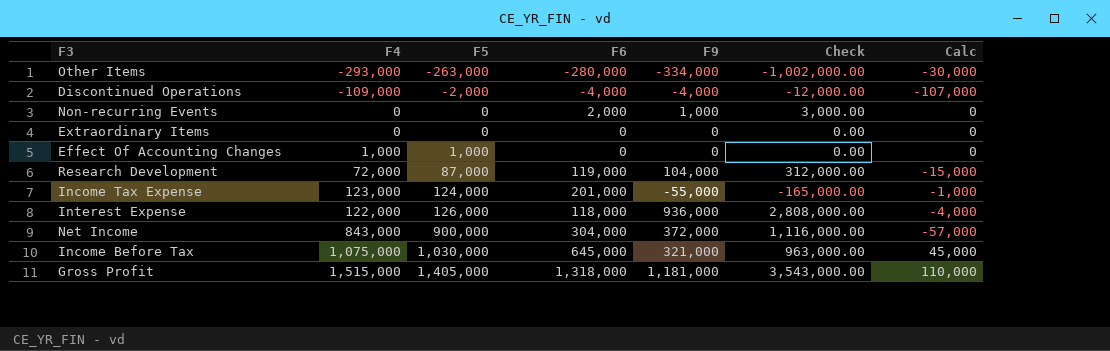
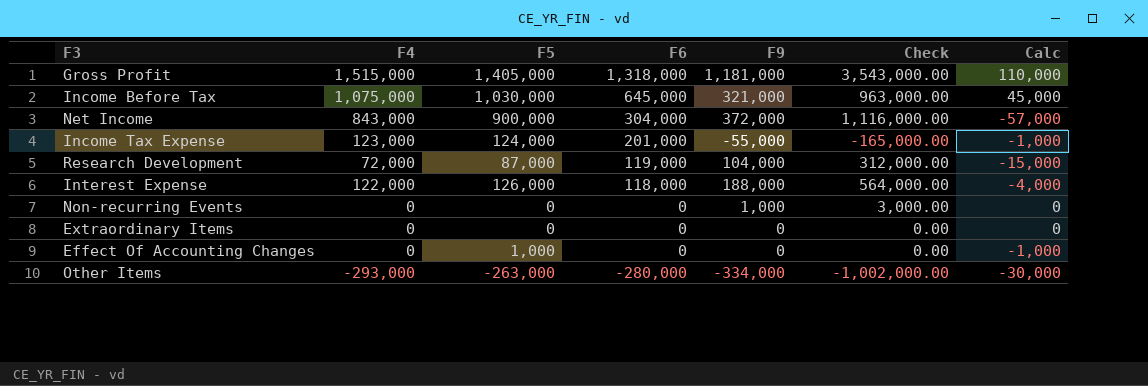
row order: F5 ascending -> F6 descending
row Discontinued Operations: -109,000 | -2,000 | -4,000 | -4,000 | -12,000.00 | -107,000 -> none
Interest Expense | F9: 936,000 -> 188,000
Interest Expense | Check: 2,808,000.00 -> 564,000.00
Non-recurring Events | F6: 2,000 -> 0
Effect Of Accounting Changes | F4: 1,000 -> 0
Effect Of Accounting Changes | Calc: 0 -> -1,000

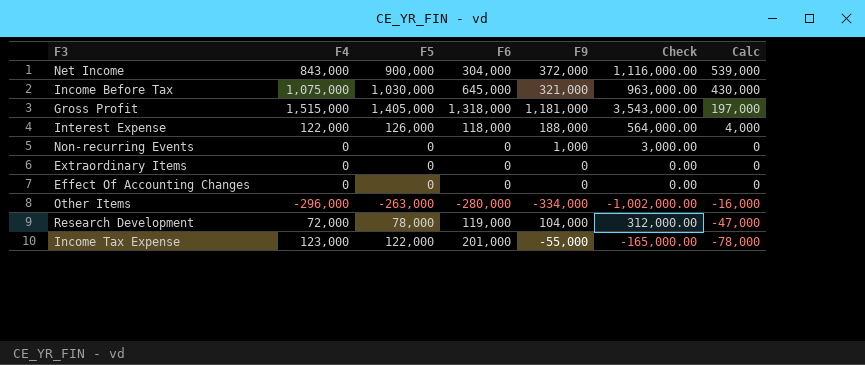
row order: F6 descending -> Calc descending
column Calc | formula: [F4] - [F5] -> [F4] - [F6]
Effect Of Accounting Changes | F5: 1,000 -> 0
Other Items | F4: -293,000 -> -296,000
Research Development | F5: 87,000 -> 78,000
Income Tax Expense | F5: 124,000 -> 122,000

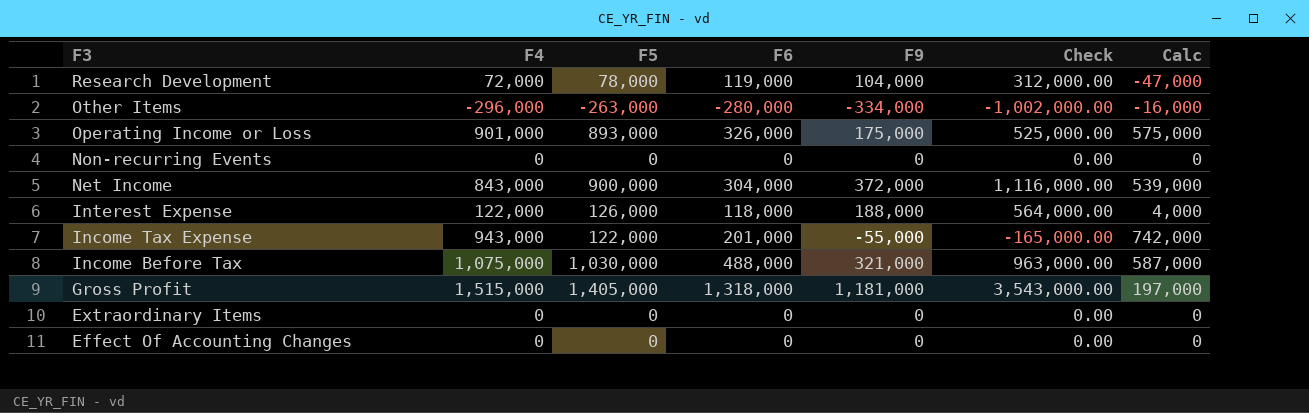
row order: Calc descending -> F3 descending
row Operating Income or Loss: none -> 901,000 | 893,000 | 326,000 | 175,000 | 525,000.00 | 575,000
Non-recurring Events | F9: 1,000 -> 0
Non-recurring Events | Check: 3,000.00 -> 0.00
Income Tax Expense | F4: 123,000 -> 943,000
Income Tax Expense | Calc: -78,000 -> 742,000
Income Before Tax | F6: 645,000 -> 488,000
Income Before Tax | Calc: 430,000 -> 587,000

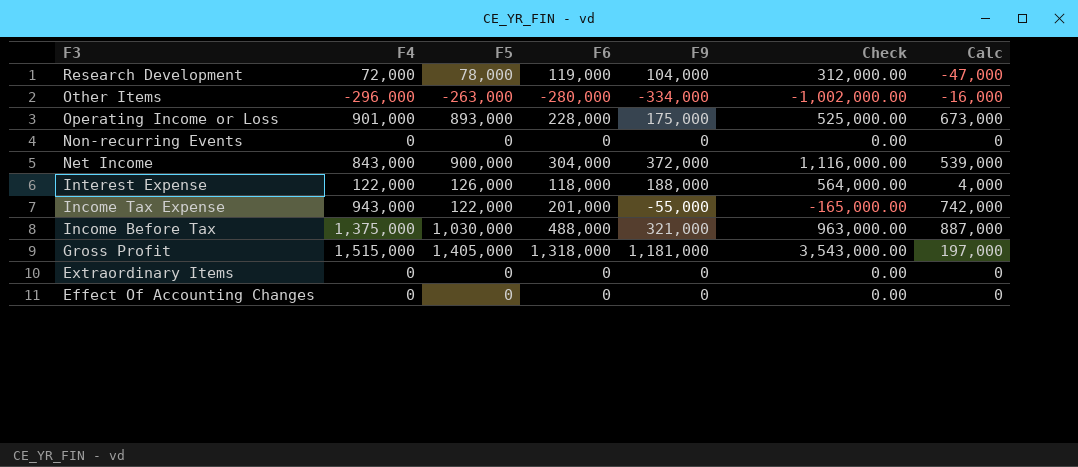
Operating Income or Loss | F6: 326,000 -> 228,000
Operating Income or Loss | Calc: 575,000 -> 673,000
Income Before Tax | F4: 1,075,000 -> 1,375,000
Income Before Tax | Calc: 587,000 -> 887,000

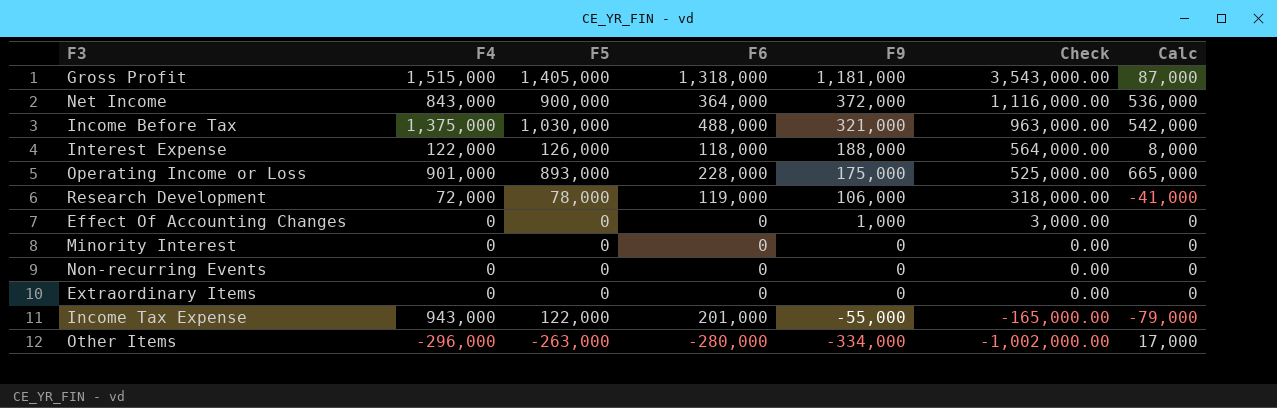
row order: F3 descending -> F9 descending
column Calc | formula: [F4] - [F6] -> [F5] - [F6]
Net Income | F6: 304,000 -> 364,000
Research Development | F9: 104,000 -> 106,000
Research Development | Check: 312,000.00 -> 318,000.00
Effect Of Accounting Changes | F9: 0 -> 1,000
Effect Of Accounting Changes | Check: 0.00 -> 3,000.00
row Minority Interest: none -> 0 | 0 | 0 | 0 | 0.00 | 0

